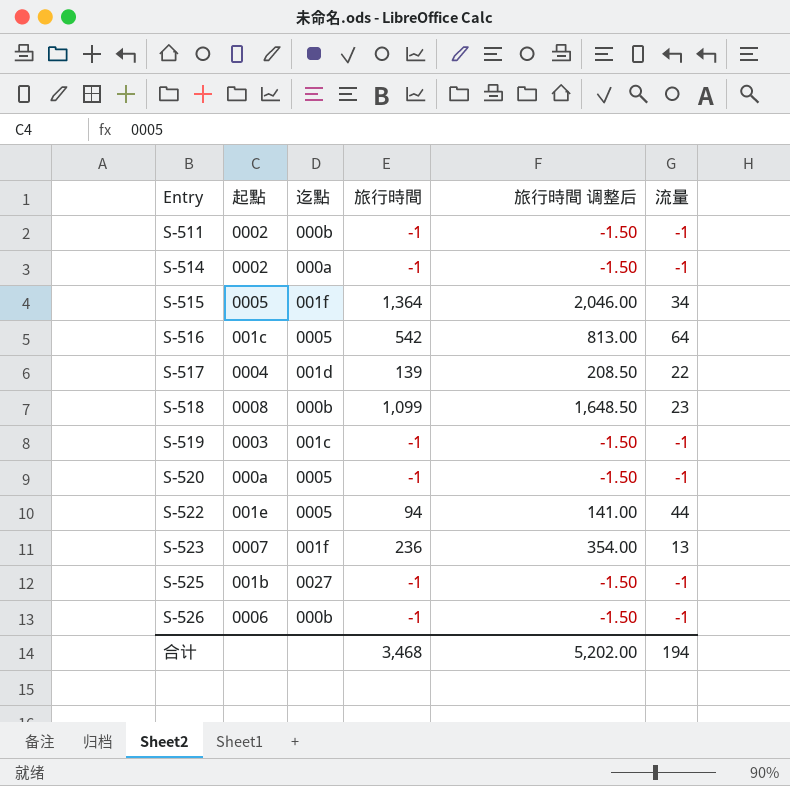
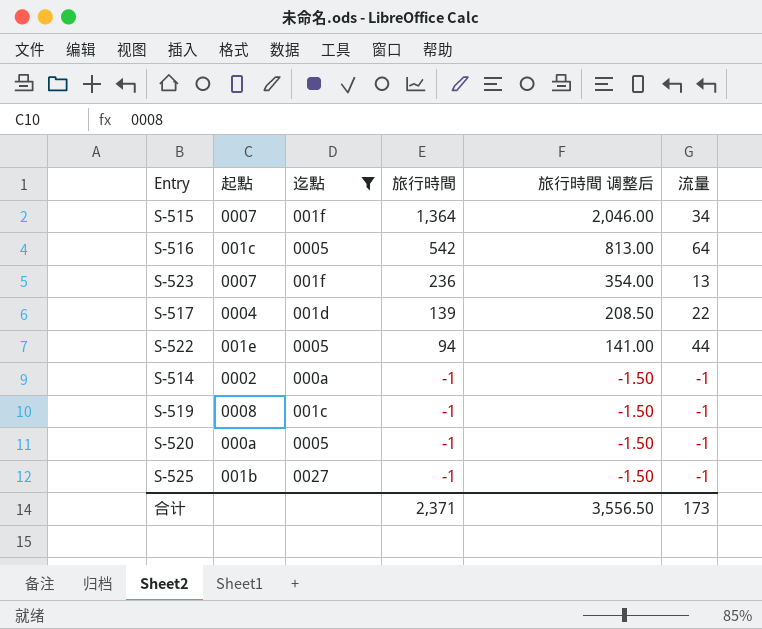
filter: none -> 迄點 != 000b
row order: Entry ascending -> 旅行時間 descending
S-515 | 起點: 0005 -> 0007
S-519 | 起點: 0003 -> 0008
合计 | 旅行時間: 3,468 -> 2,371
合计 | 旅行時間 调整后: 5,202.00 -> 3,556.50
合计 | 流量: 194 -> 173

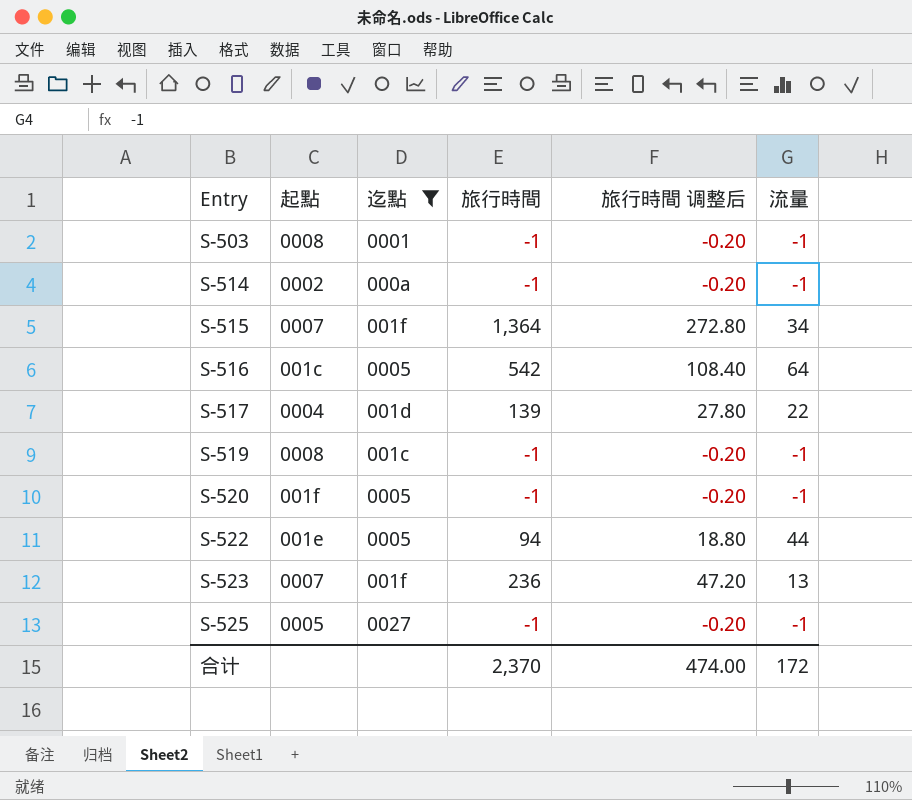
row order: 旅行時間 descending -> Entry ascending
column 旅行時間 调整后 | formula: [旅行時間] * 1.5 -> [旅行時間] * 0.2
row S-503: none -> 0008 | 0001 | -1 | -0.20 | -1
S-520 | 起點: 000a -> 001f
S-525 | 起點: 001b -> 0005
合计 | 旅行時間: 2,371 -> 2,370
合计 | 旅行時間 调整后: 3,556.50 -> 474.00
合计 | 流量: 173 -> 172

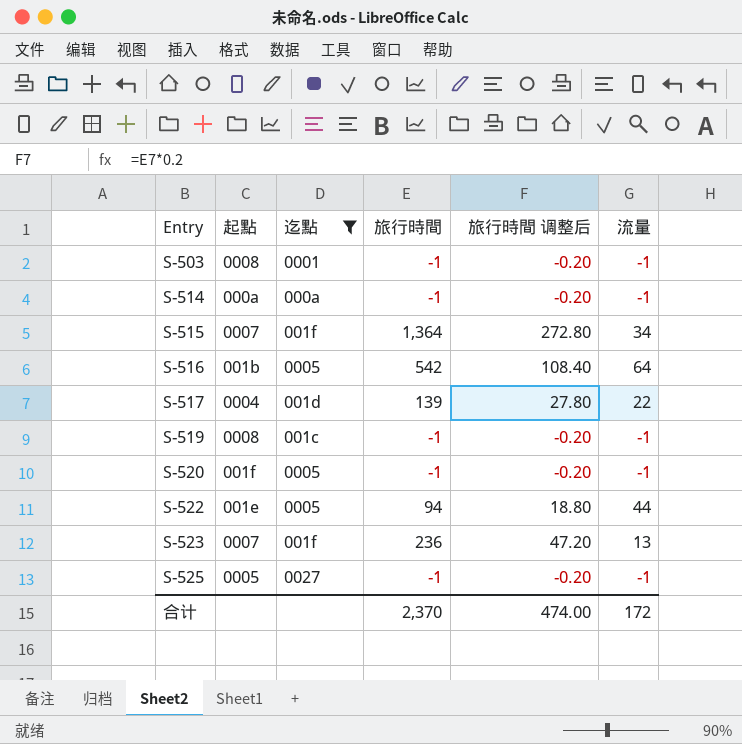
S-514 | 起點: 0002 -> 000a
S-516 | 起點: 001c -> 001b

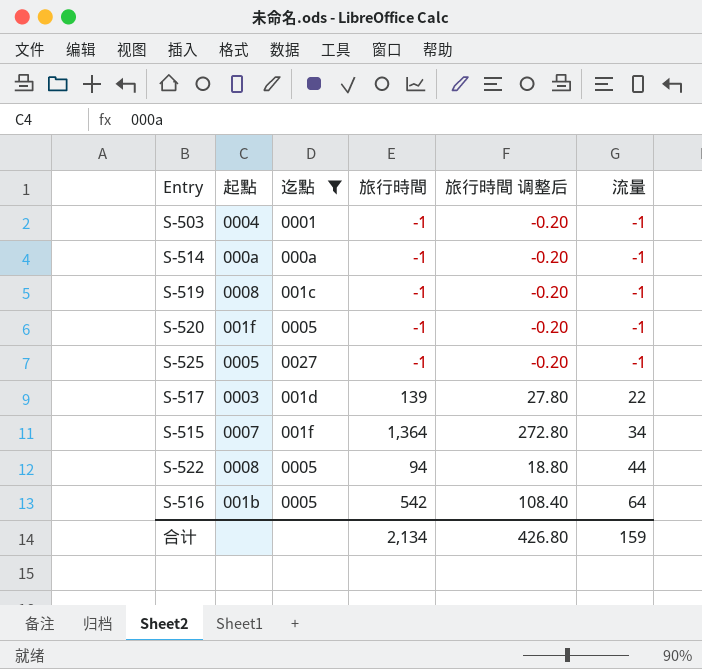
row order: Entry ascending -> 流量 ascending
row S-523: 0007 | 001f | 236 | 47.20 | 13 -> none
S-503 | 起點: 0008 -> 0004
S-517 | 起點: 0004 -> 0003
S-522 | 起點: 001e -> 0008
合计 | 旅行時間: 2,370 -> 2,134
合计 | 旅行時間 调整后: 474.00 -> 426.80
合计 | 流量: 172 -> 159

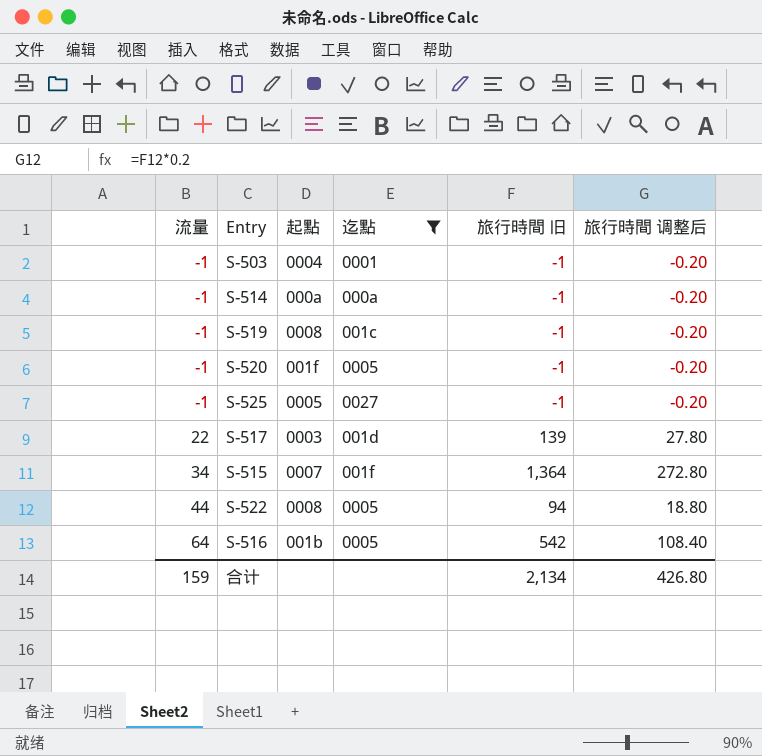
column 流量 | position: 6 -> 1
column name: 旅行時間 -> 旅行時間 旧

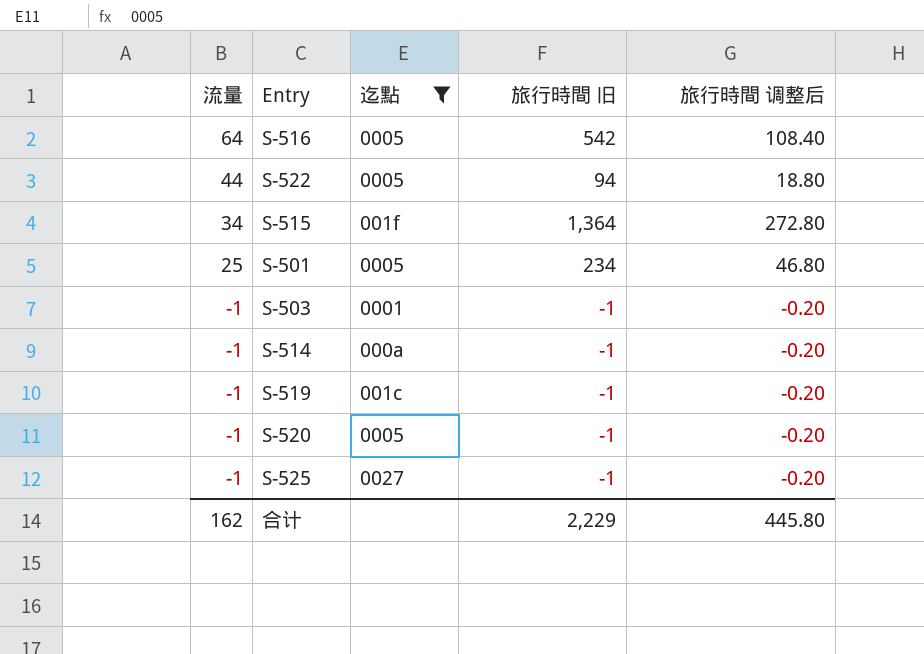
row order: 流量 ascending -> 流量 descending
column 起點 | position: 3 -> none
row S-517: 22 | 0003 | 001d | 139 | 27.80 -> none
row S-501: none -> 25 | 0005 | 234 | 46.80
合计 | 流量: 159 -> 162
合计 | 旅行時間 旧: 2,134 -> 2,229
合计 | 旅行時間 调整后: 426.80 -> 445.80

